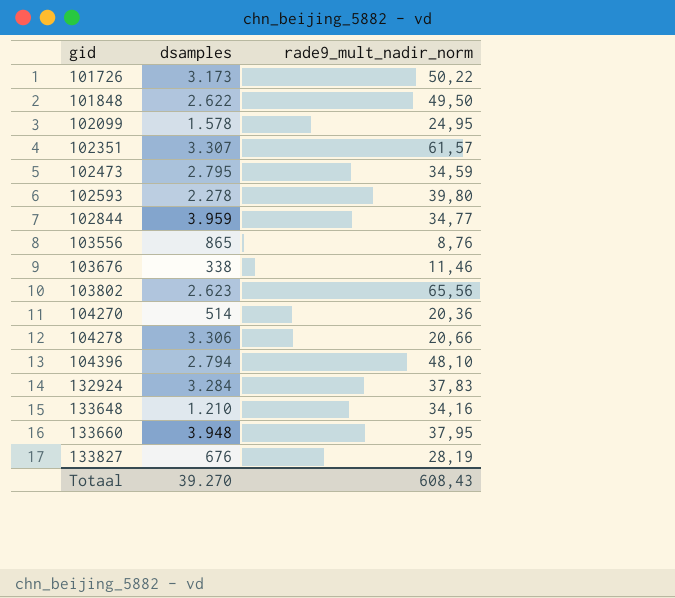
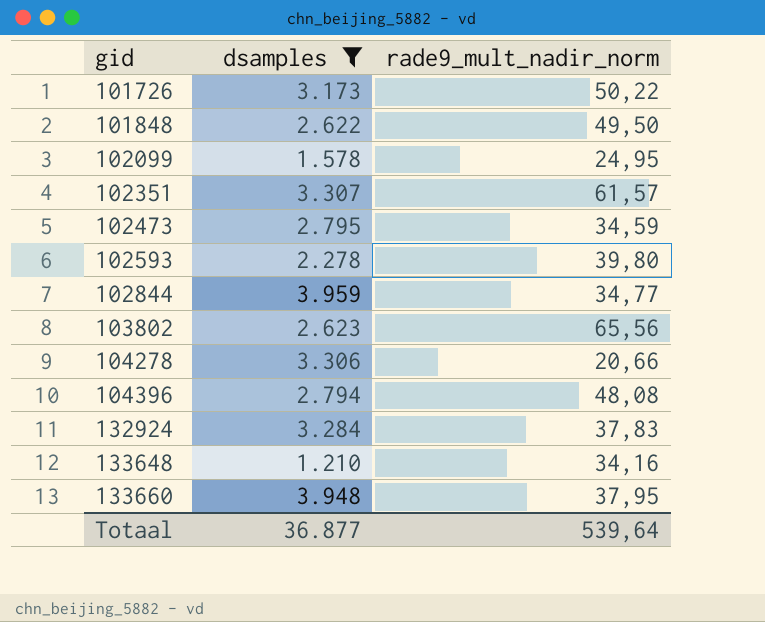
filter: none -> dsamples >= 1.210
104396 | rade9_mult_nadir_norm: 48,10 -> 48,08
Totaal | dsamples: 39.270 -> 36.877
Totaal | rade9_mult_nadir_norm: 608,43 -> 539,64

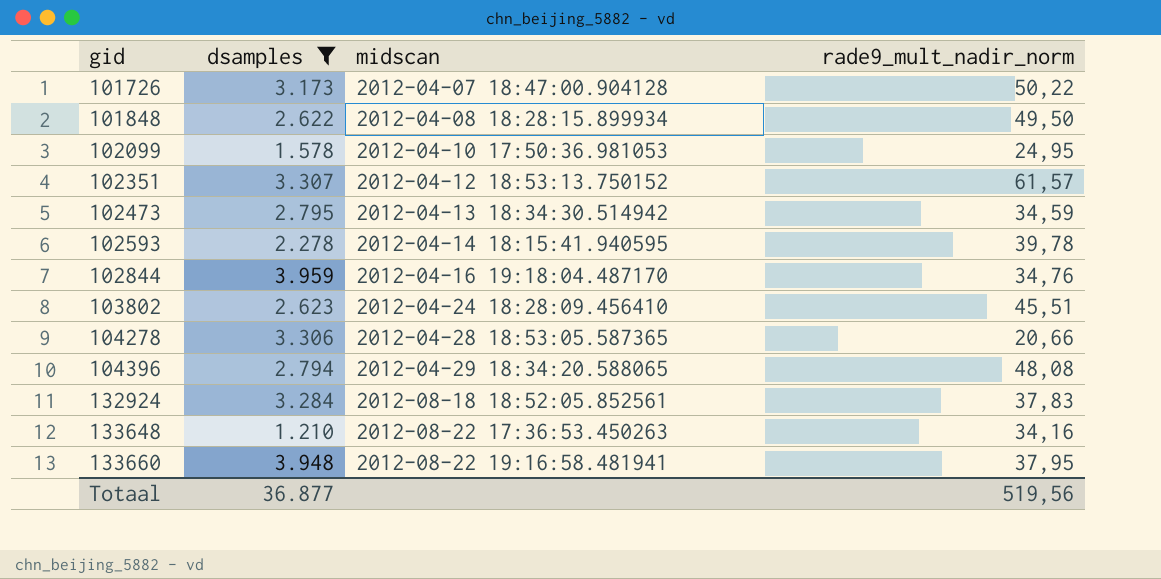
column midscan | position: none -> 3
102593 | rade9_mult_nadir_norm: 39,80 -> 39,78
102844 | rade9_mult_nadir_norm: 34,77 -> 34,76
103802 | rade9_mult_nadir_norm: 65,56 -> 45,51
Totaal | rade9_mult_nadir_norm: 539,64 -> 519,56

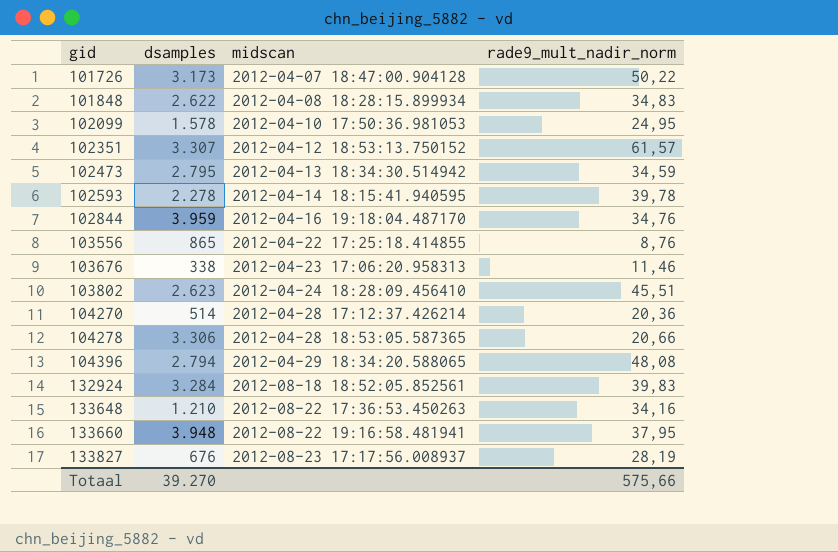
filter: dsamples >= 1.210 -> none
101848 | rade9_mult_nadir_norm: 49,50 -> 34,83
132924 | rade9_mult_nadir_norm: 37,83 -> 39,83
Totaal | dsamples: 36.877 -> 39.270
Totaal | rade9_mult_nadir_norm: 519,56 -> 575,66

